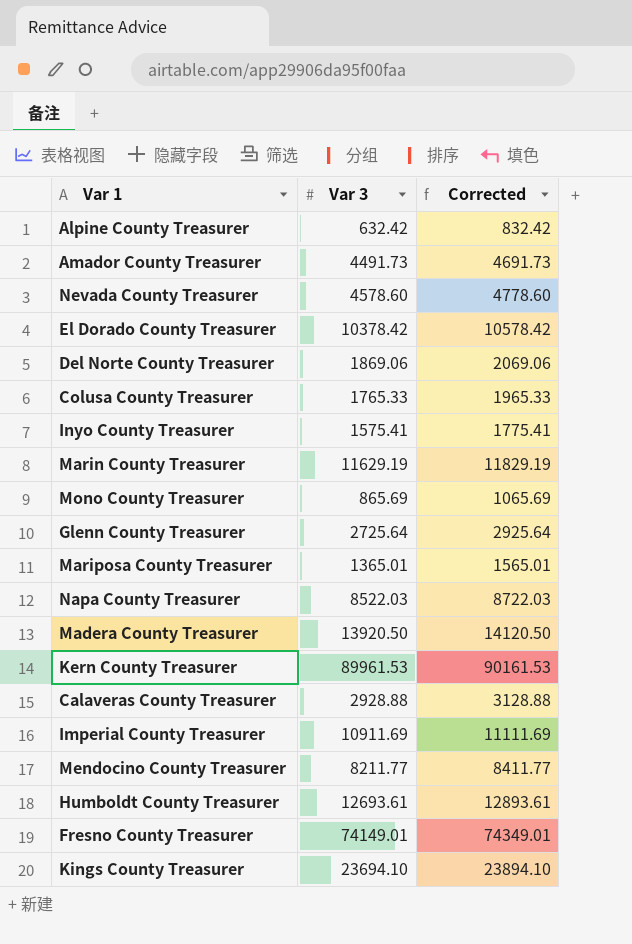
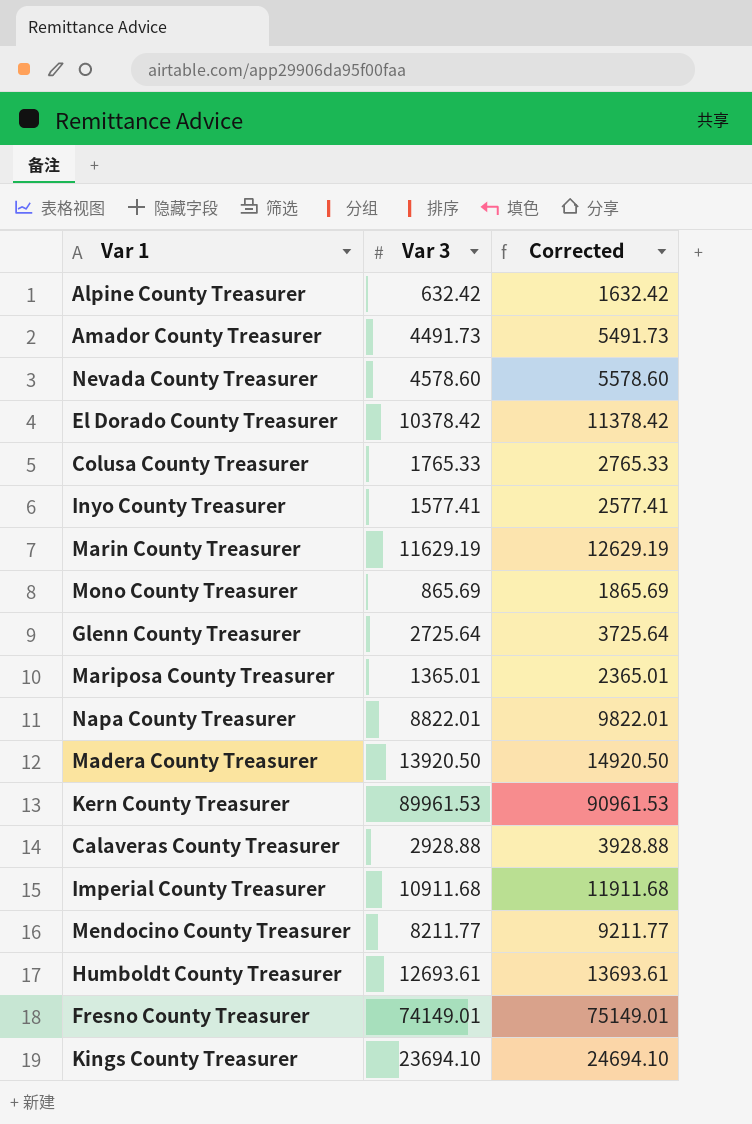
column Corrected | formula: [Var 3] + 200 -> [Var 3] + 1000
row Del Norte County Treasurer: 1869.06 | 2069.06 -> none
Inyo County Treasurer | Var 3: 1575.41 -> 1577.41
Napa County Treasurer | Var 3: 8522.03 -> 8822.01
Imperial County Treasurer | Var 3: 10911.69 -> 10911.68

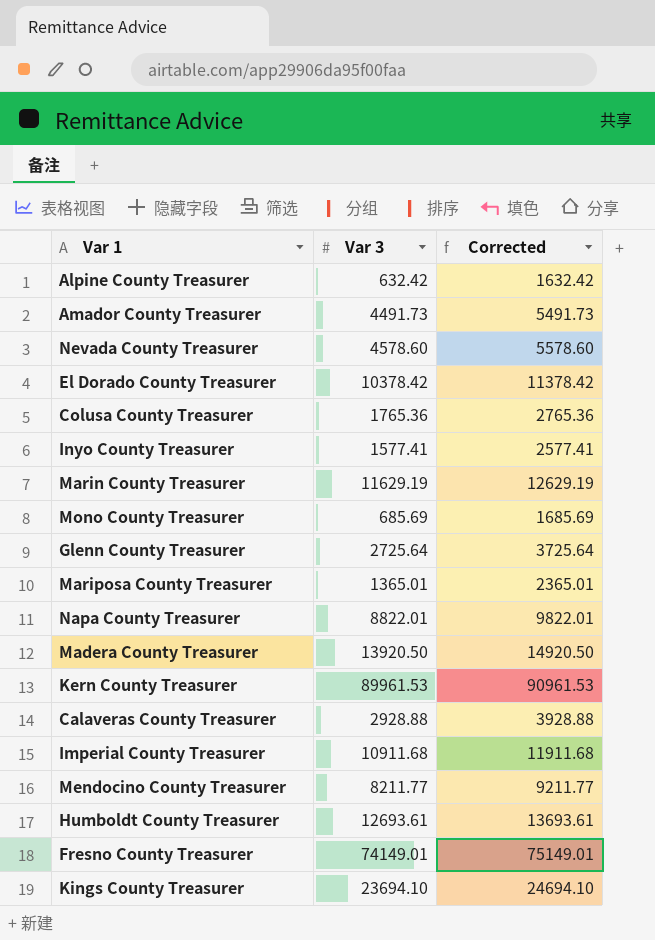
Colusa County Treasurer | Var 3: 1765.33 -> 1765.36
Colusa County Treasurer | Corrected: 2765.33 -> 2765.36
Mono County Treasurer | Var 3: 865.69 -> 685.69
Mono County Treasurer | Corrected: 1865.69 -> 1685.69

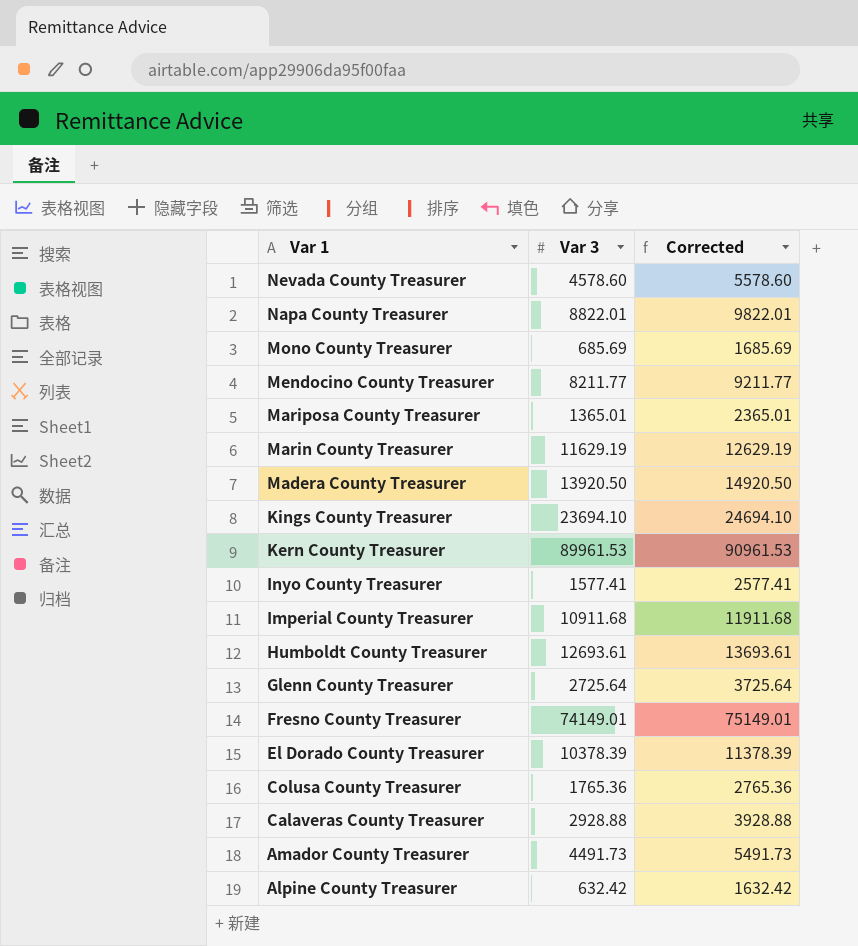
row order: none -> Var 1 descending
El Dorado County Treasurer | Var 3: 10378.42 -> 10378.39
El Dorado County Treasurer | Corrected: 11378.42 -> 11378.39

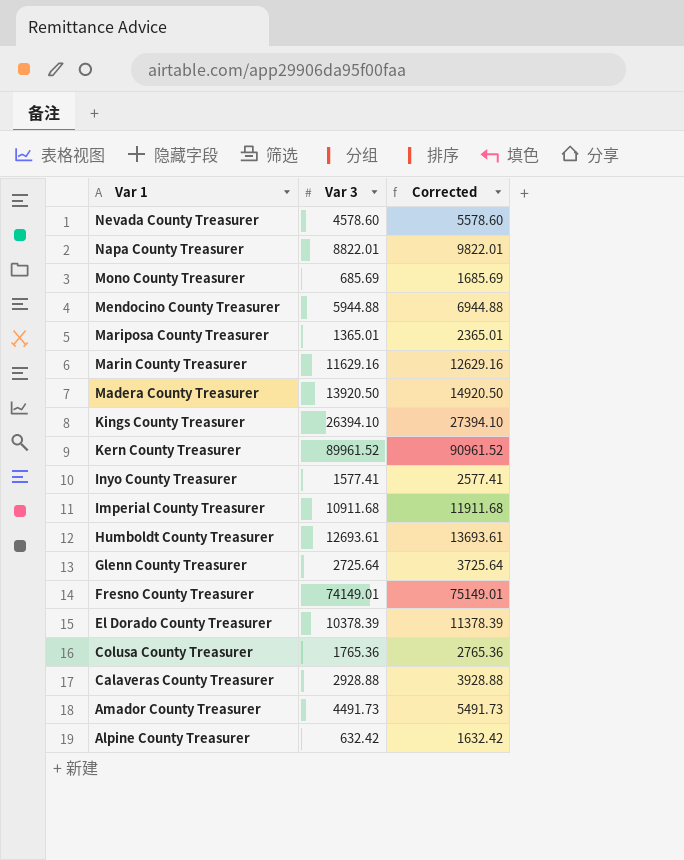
Mendocino County Treasurer | Var 3: 8211.77 -> 5944.88
Mendocino County Treasurer | Corrected: 9211.77 -> 6944.88
Marin County Treasurer | Var 3: 11629.19 -> 11629.16
Marin County Treasurer | Corrected: 12629.19 -> 12629.16
Kings County Treasurer | Var 3: 23694.10 -> 26394.10
Kings County Treasurer | Corrected: 24694.10 -> 27394.10
Kern County Treasurer | Var 3: 89961.53 -> 89961.52
Kern County Treasurer | Corrected: 90961.53 -> 90961.52

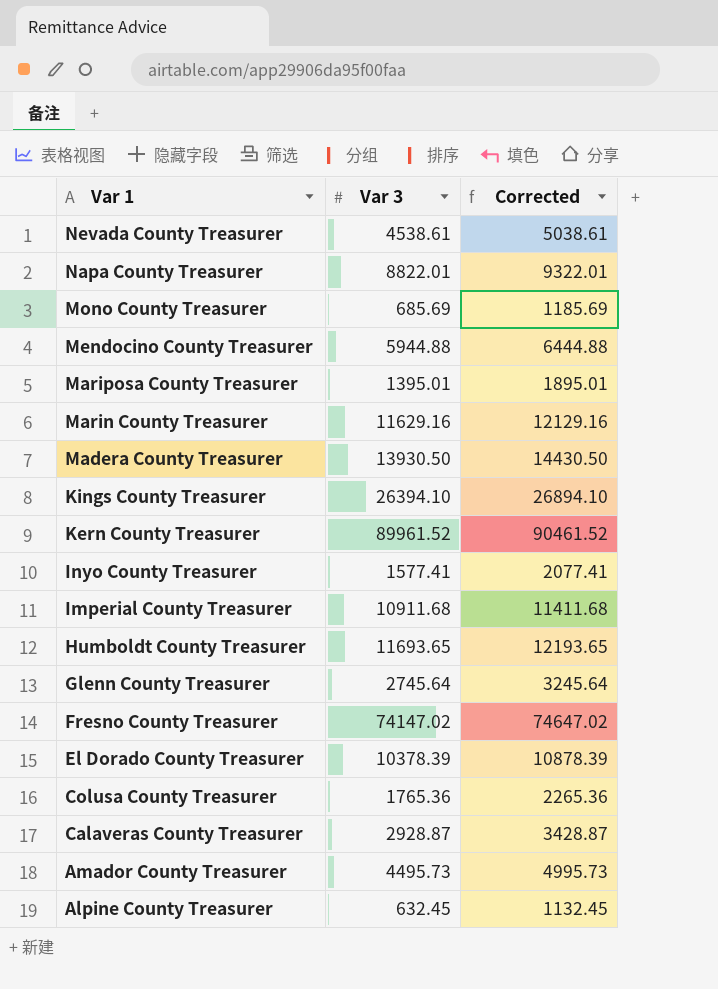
column Corrected | formula: [Var 3] + 1000 -> [Var 3] + 500
Nevada County Treasurer | Var 3: 4578.60 -> 4538.61
Mariposa County Treasurer | Var 3: 1365.01 -> 1395.01
Madera County Treasurer | Var 3: 13920.50 -> 13930.50
Humboldt County Treasurer | Var 3: 12693.61 -> 11693.65
Glenn County Treasurer | Var 3: 2725.64 -> 2745.64
Fresno County Treasurer | Var 3: 74149.01 -> 74147.02
Calaveras County Treasurer | Var 3: 2928.88 -> 2928.87
Amador County Treasurer | Var 3: 4491.73 -> 4495.73
Alpine County Treasurer | Var 3: 632.42 -> 632.45

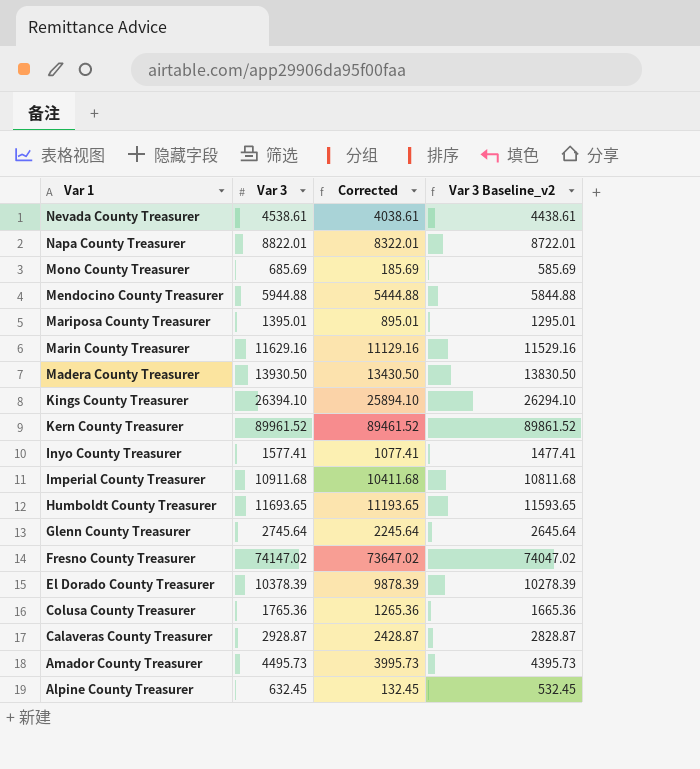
column Corrected | formula: [Var 3] + 500 -> [Var 3] - 500
column Var 3 Baseline_v2 | formula: none -> [Var 3] - 100

